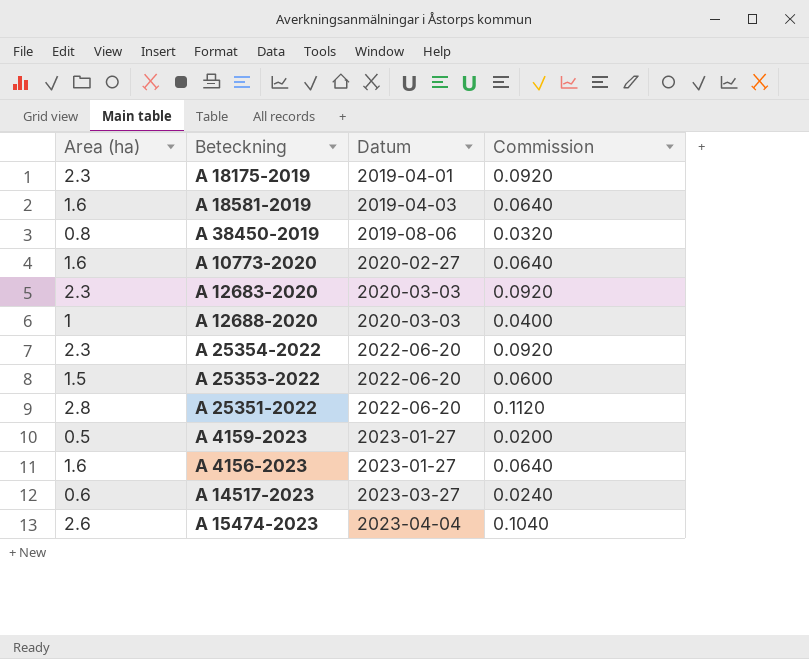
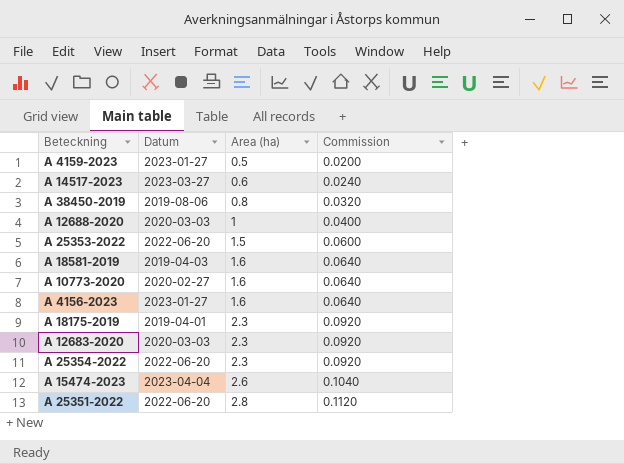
row order: Datum ascending -> Area (ha) ascending
column Area (ha) | position: 1 -> 3

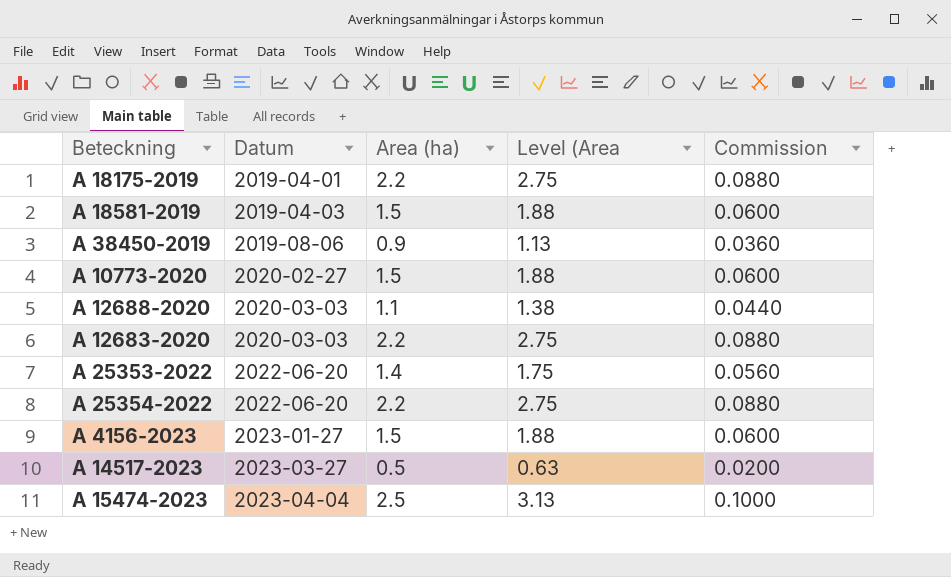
row order: Area (ha) ascending -> Datum ascending
column Level (Area | formula: none -> [Area (ha)] * 1.25
row A 4159-2023: 2023-01-27 | 0.5 | 0.0200 -> none
row A 25351-2022: 2022-06-20 | 2.8 | 0.1120 -> none
A 18175-2019 | Area (ha): 2.3 -> 2.2
A 18175-2019 | Commission: 0.0920 -> 0.0880
A 18581-2019 | Area (ha): 1.6 -> 1.5
A 18581-2019 | Commission: 0.0640 -> 0.0600
A 38450-2019 | Area (ha): 0.8 -> 0.9
A 38450-2019 | Commission: 0.0320 -> 0.0360
A 10773-2020 | Area (ha): 1.6 -> 1.5
A 10773-2020 | Commission: 0.0640 -> 0.0600
A 12688-2020 | Area (ha): 1 -> 1.1
A 12688-2020 | Commission: 0.0400 -> 0.0440
A 12683-2020 | Area (ha): 2.3 -> 2.2
A 12683-2020 | Commission: 0.0920 -> 0.0880
A 25353-2022 | Area (ha): 1.5 -> 1.4
A 25353-2022 | Commission: 0.0600 -> 0.0560
A 25354-2022 | Area (ha): 2.3 -> 2.2
A 25354-2022 | Commission: 0.0920 -> 0.0880
A 4156-2023 | Area (ha): 1.6 -> 1.5
A 4156-2023 | Commission: 0.0640 -> 0.0600
A 14517-2023 | Area (ha): 0.6 -> 0.5
A 14517-2023 | Commission: 0.0240 -> 0.0200
A 15474-2023 | Area (ha): 2.6 -> 2.5
A 15474-2023 | Commission: 0.1040 -> 0.1000

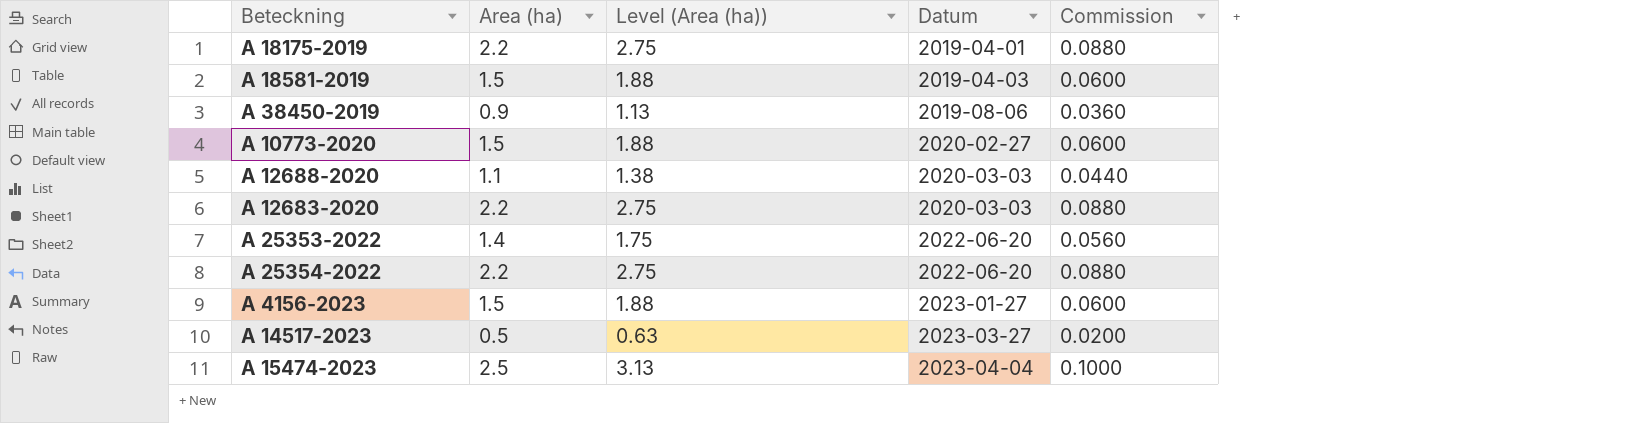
column name: Level (Area -> Level (Area (ha))
column Datum | position: 2 -> 4

